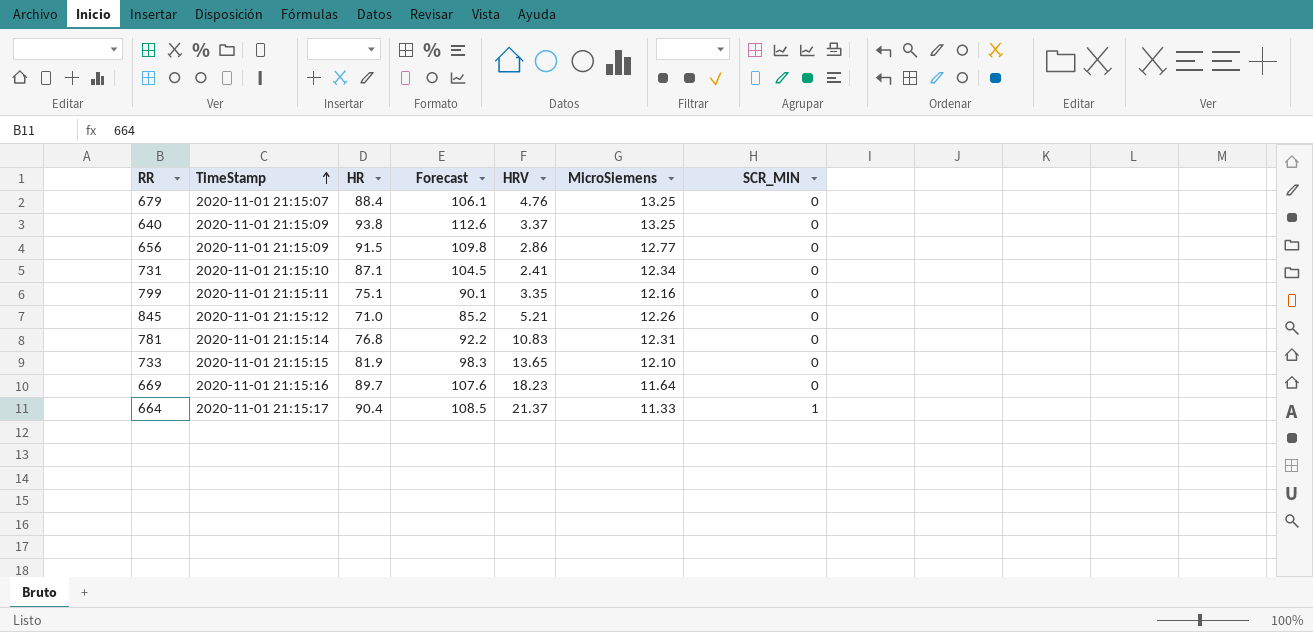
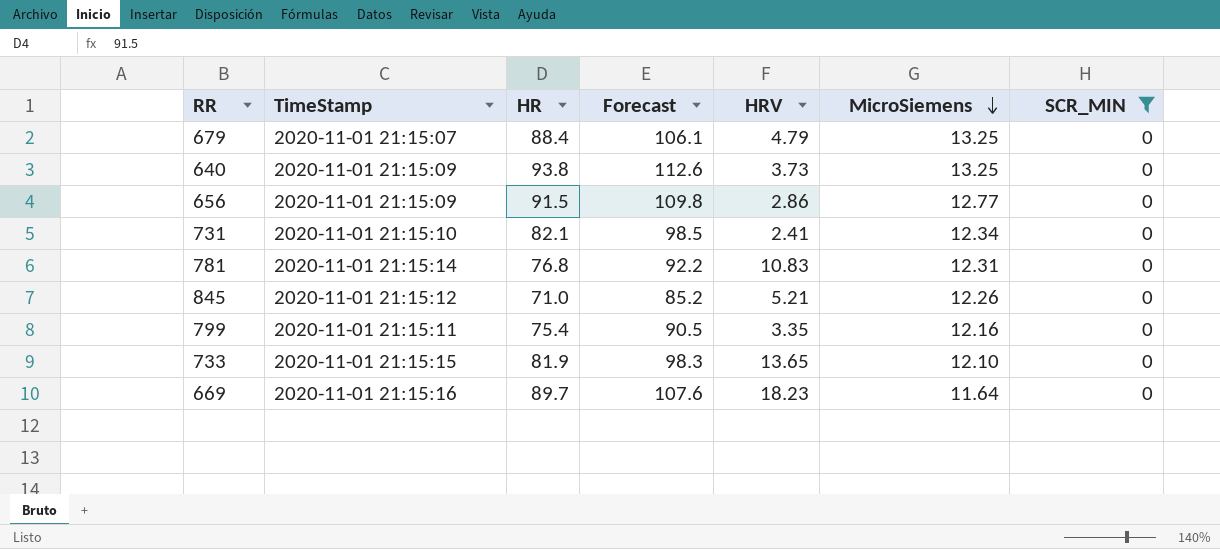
filter: none -> SCR_MIN = 0
row order: TimeStamp ascending -> MicroSiemens descending
679 | HRV: 4.76 -> 4.79
640 | HRV: 3.37 -> 3.73
731 | HR: 87.1 -> 82.1
731 | Forecast: 104.5 -> 98.5
799 | HR: 75.1 -> 75.4
799 | Forecast: 90.1 -> 90.5

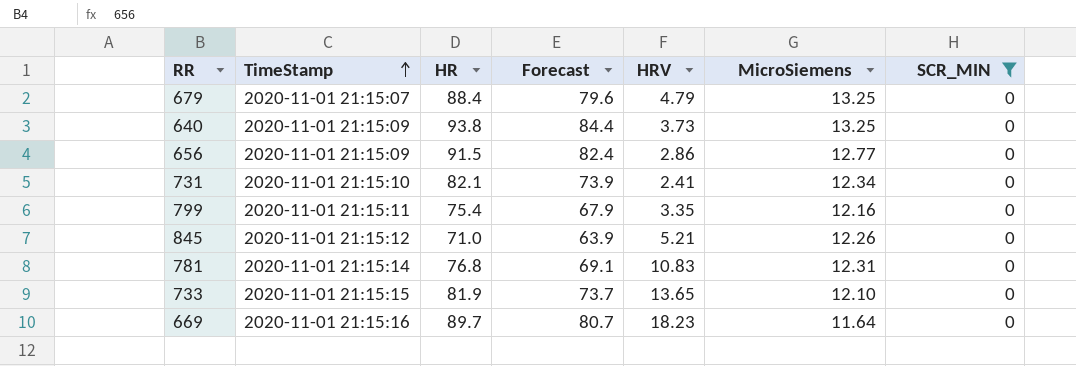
row order: MicroSiemens descending -> TimeStamp ascending
column Forecast | formula: [HR] * 1.2 -> [HR] * 0.9

